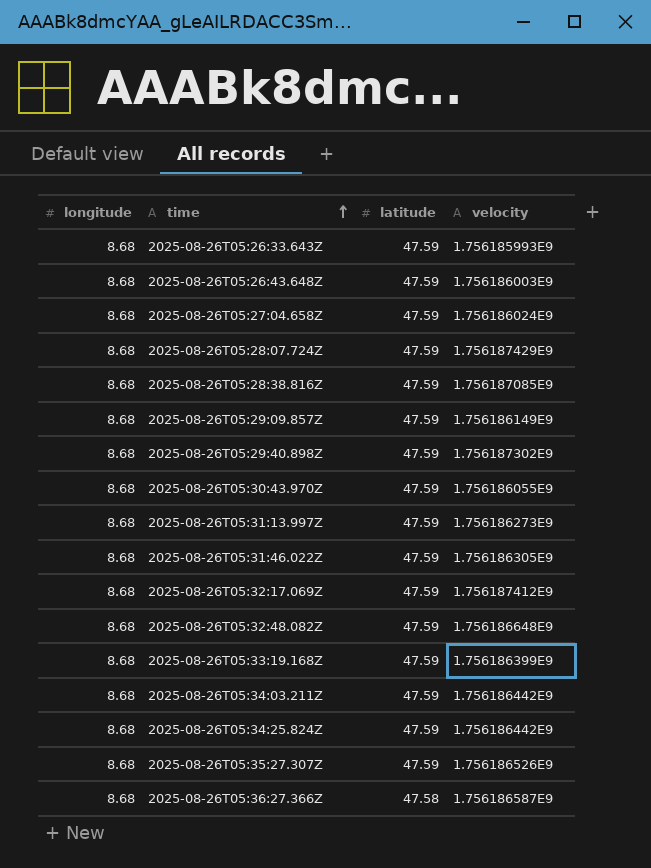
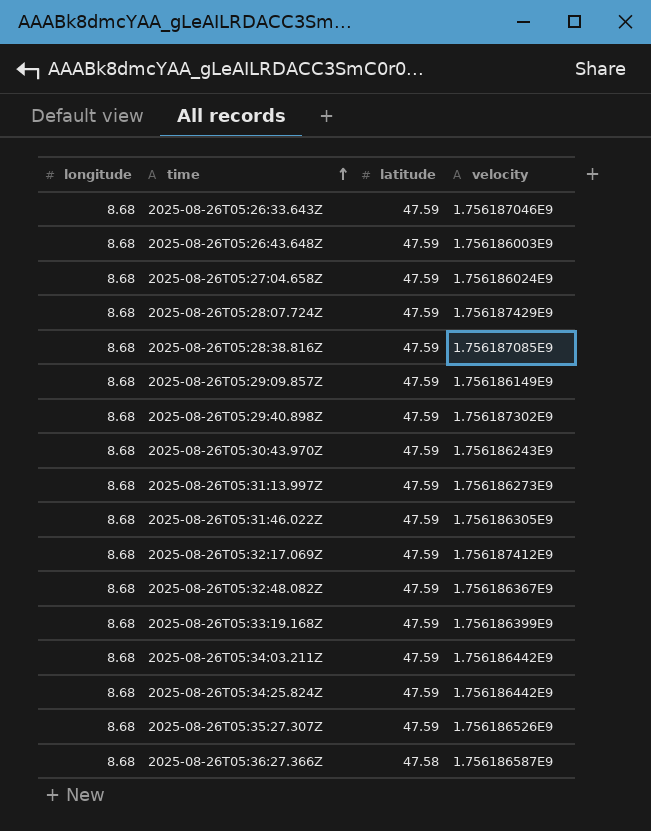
2025-08-26T05:26:33.643Z | velocity: 1.756185993E9 -> 1.756187046E9
2025-08-26T05:30:43.970Z | velocity: 1.756186055E9 -> 1.756186243E9
2025-08-26T05:32:48.082Z | velocity: 1.756186648E9 -> 1.756186367E9

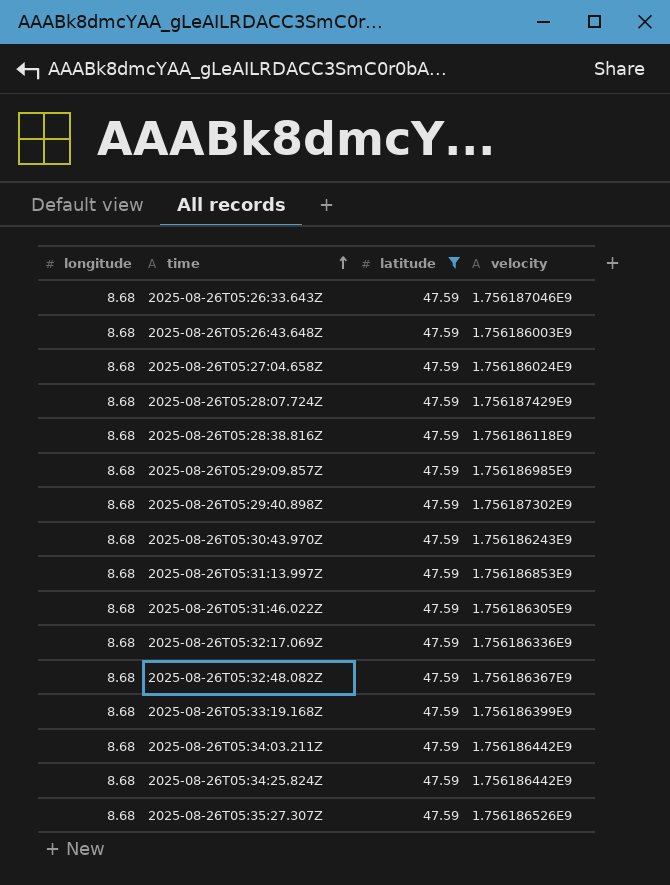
filter: none -> latitude = 47.59
2025-08-26T05:28:38.816Z | velocity: 1.756187085E9 -> 1.756186118E9
2025-08-26T05:29:09.857Z | velocity: 1.756186149E9 -> 1.756186985E9
2025-08-26T05:31:13.997Z | velocity: 1.756186273E9 -> 1.756186853E9
2025-08-26T05:32:17.069Z | velocity: 1.756187412E9 -> 1.756186336E9

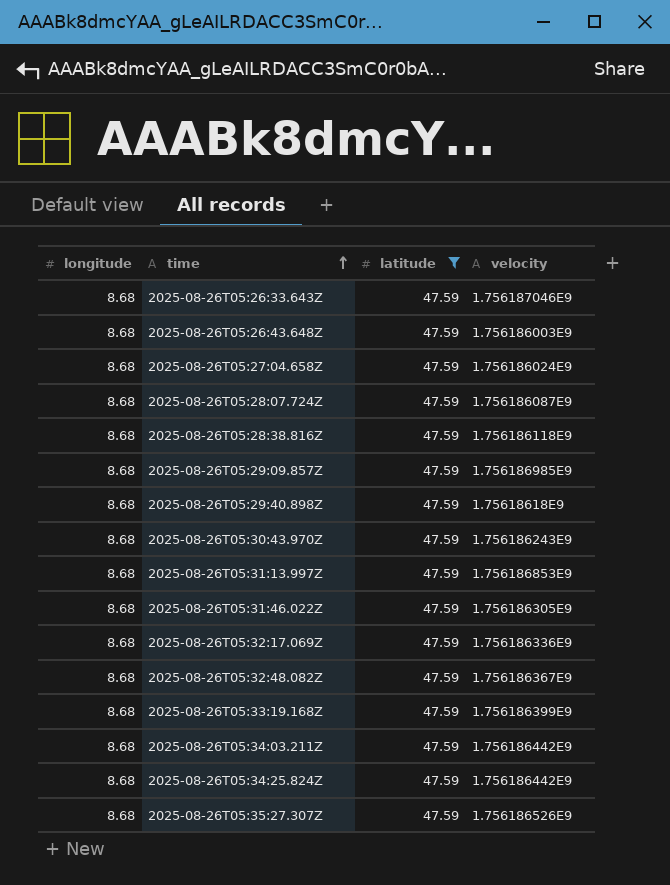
2025-08-26T05:28:07.724Z | velocity: 1.756187429E9 -> 1.756186087E9
2025-08-26T05:29:40.898Z | velocity: 1.756187302E9 -> 1.75618618E9

